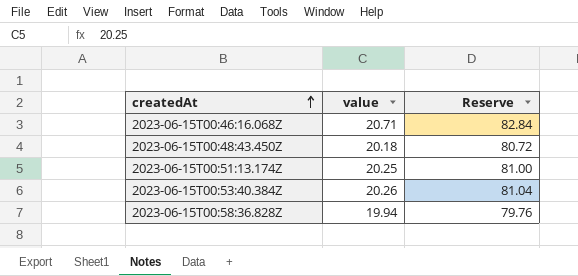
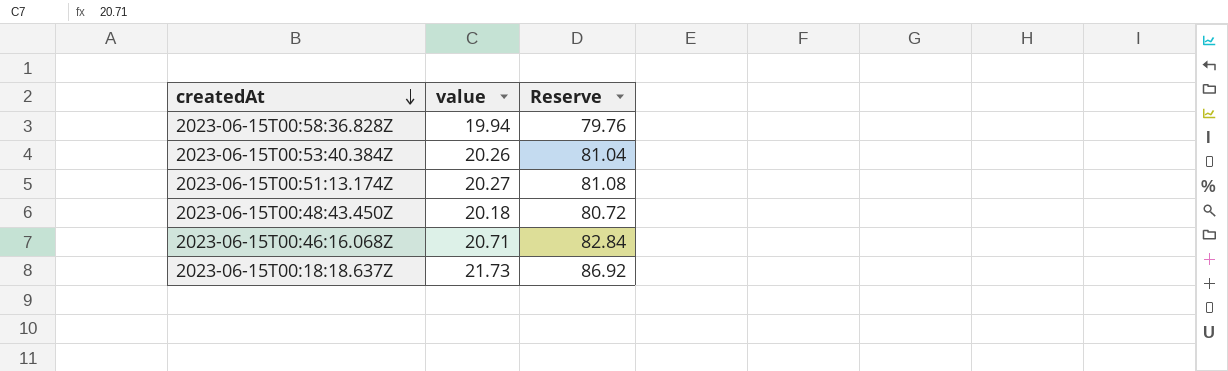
row order: createdAt ascending -> createdAt descending
2023-06-15T00:51:13.174Z | value: 20.25 -> 20.27
2023-06-15T00:51:13.174Z | Reserve: 81.00 -> 81.08
row 2023-06-15T00:18:18.637Z: none -> 21.73 | 86.92

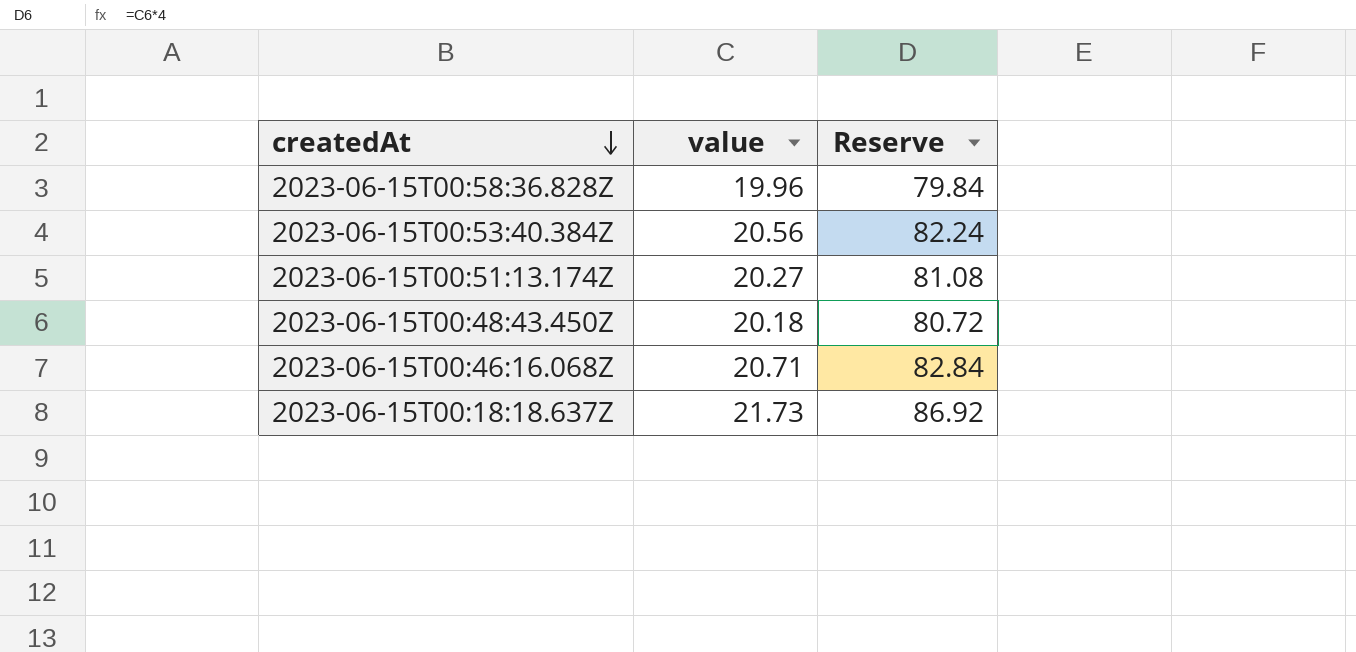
2023-06-15T00:58:36.828Z | value: 19.94 -> 19.96
2023-06-15T00:58:36.828Z | Reserve: 79.76 -> 79.84
2023-06-15T00:53:40.384Z | value: 20.26 -> 20.56
2023-06-15T00:53:40.384Z | Reserve: 81.04 -> 82.24

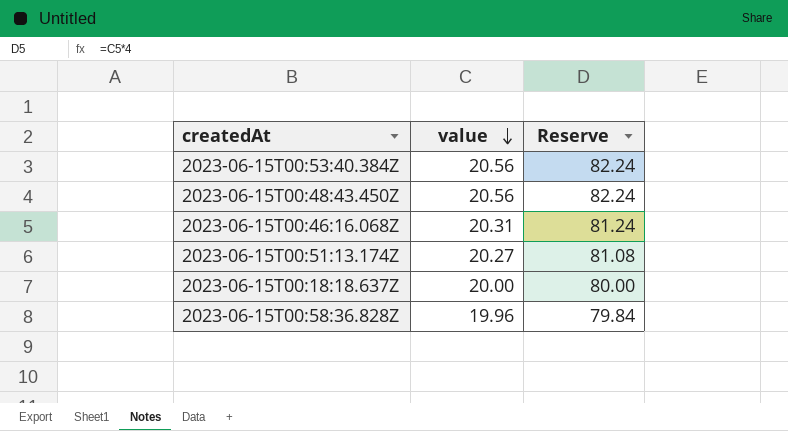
row order: createdAt descending -> value descending
2023-06-15T00:48:43.450Z | value: 20.18 -> 20.56
2023-06-15T00:48:43.450Z | Reserve: 80.72 -> 82.24
2023-06-15T00:46:16.068Z | value: 20.71 -> 20.31
2023-06-15T00:46:16.068Z | Reserve: 82.84 -> 81.24
2023-06-15T00:18:18.637Z | value: 21.73 -> 20.00
2023-06-15T00:18:18.637Z | Reserve: 86.92 -> 80.00

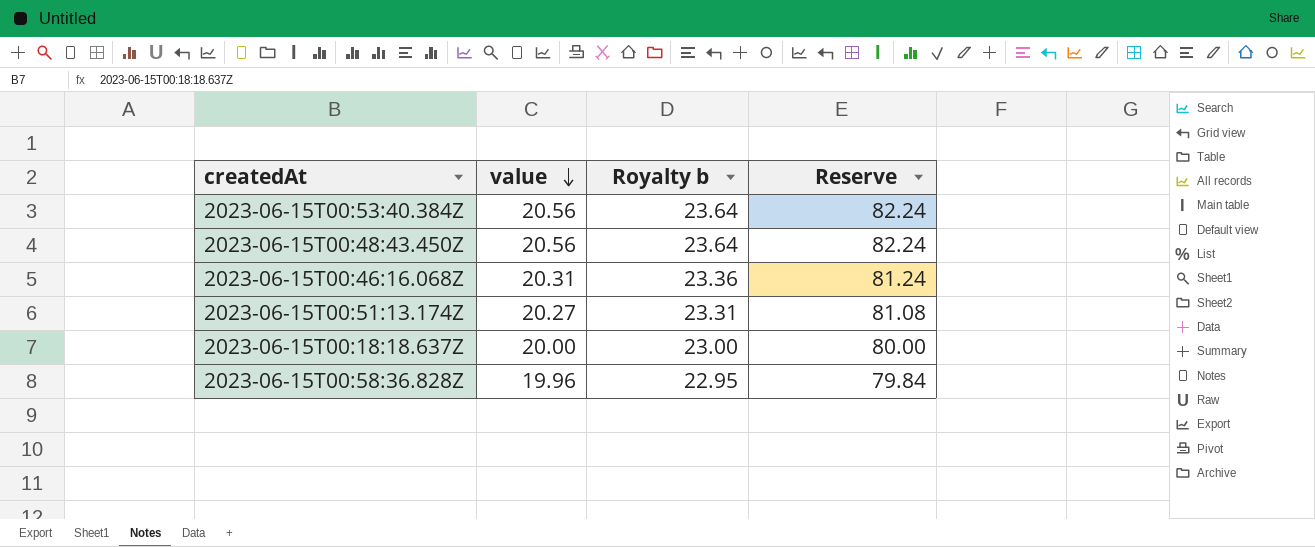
column Royalty b | formula: none -> [value] * 1.15

